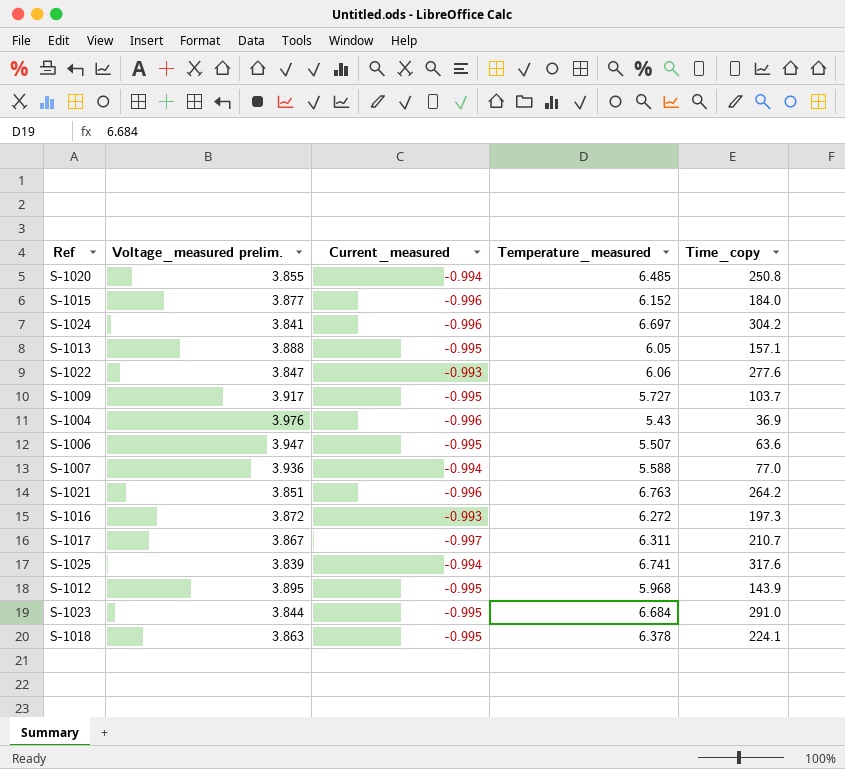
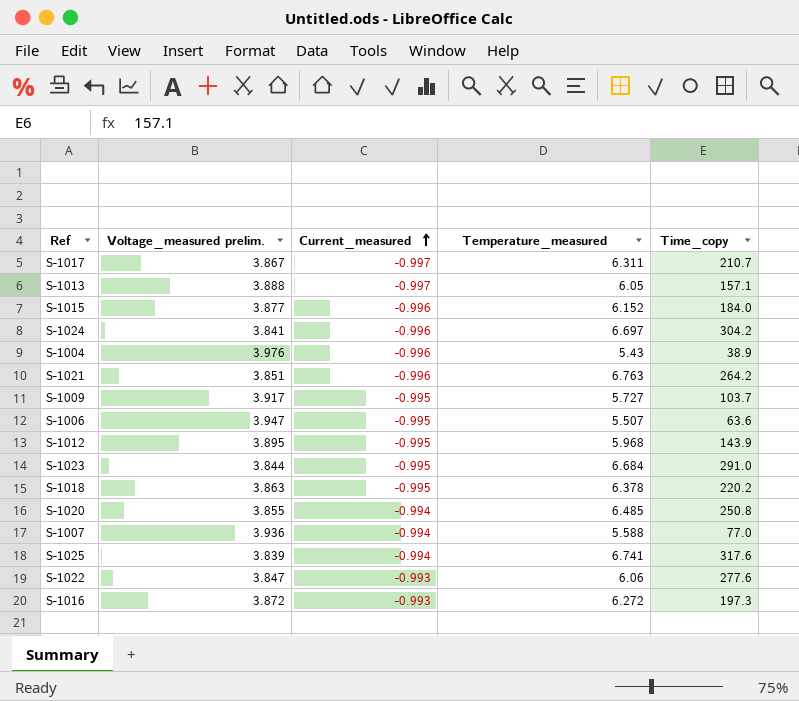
row order: none -> Current_measured ascending
S-1013 | Current_measured: -0.995 -> -0.997
S-1004 | Time_copy: 36.9 -> 38.9
S-1018 | Time_copy: 224.1 -> 220.2

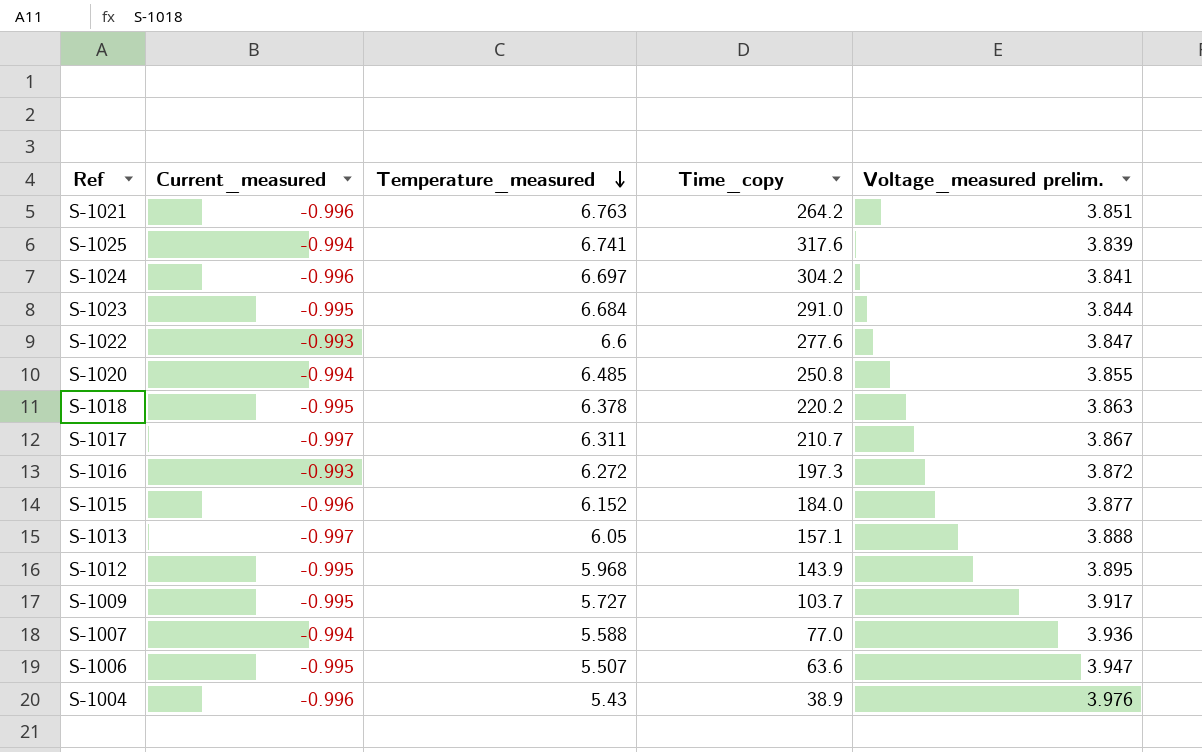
row order: Current_measured ascending -> Temperature_measured descending
column Voltage_measured prelim. | position: 2 -> 5
S-1022 | Temperature_measured: 6.06 -> 6.6

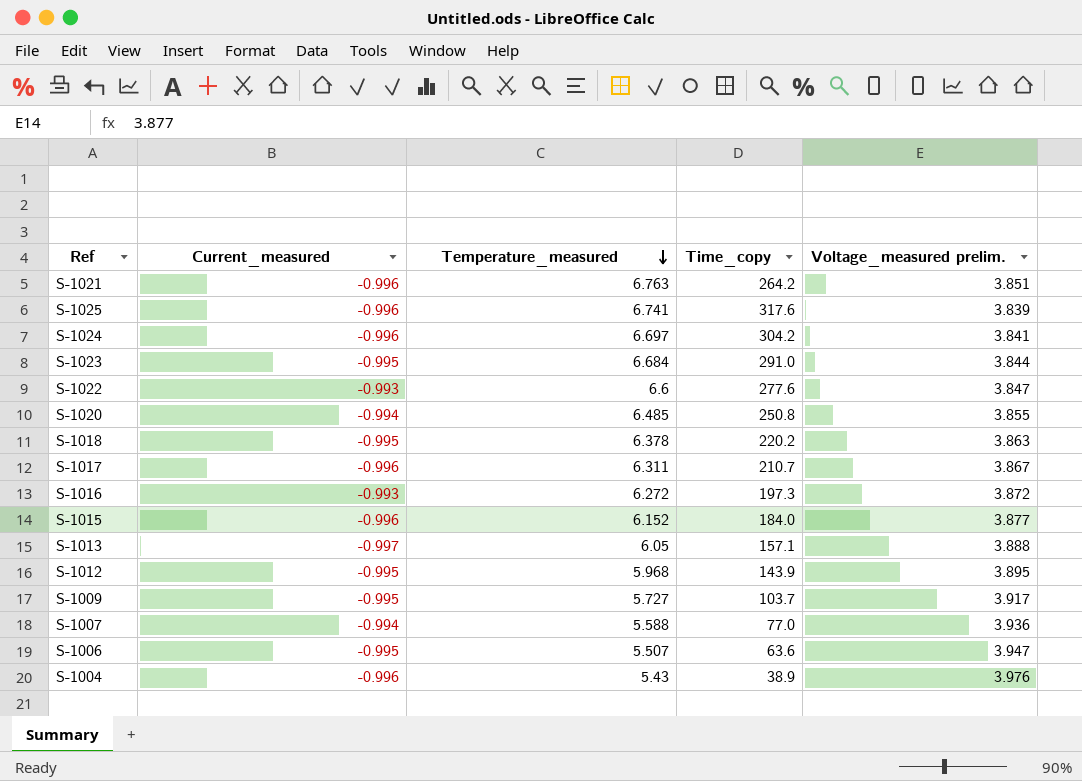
S-1025 | Current_measured: -0.994 -> -0.996
S-1017 | Current_measured: -0.997 -> -0.996

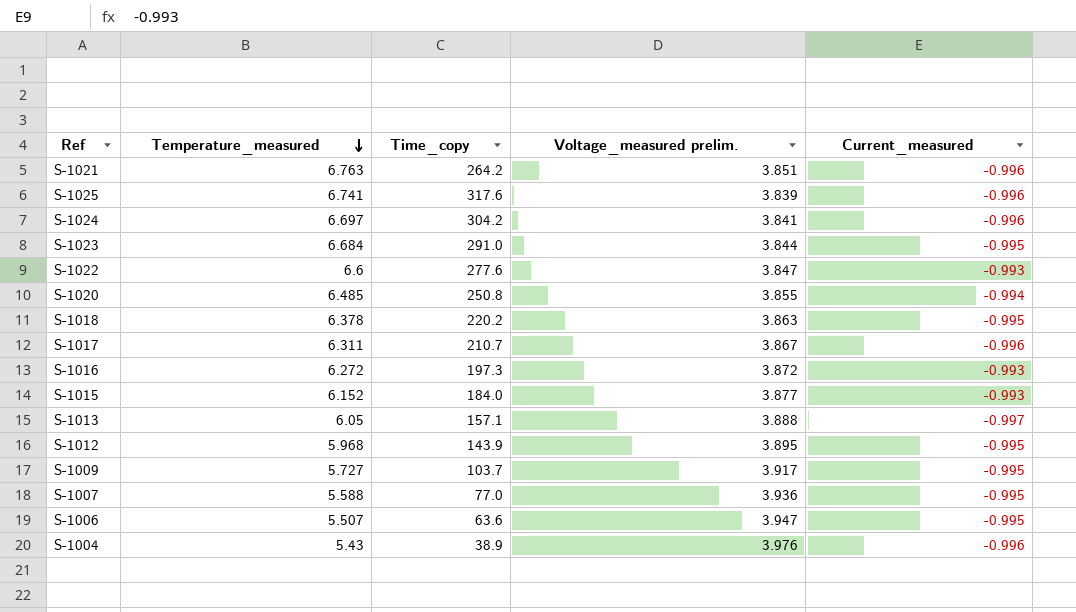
column Current_measured | position: 2 -> 5
S-1015 | Current_measured: -0.996 -> -0.993
S-1007 | Current_measured: -0.994 -> -0.995

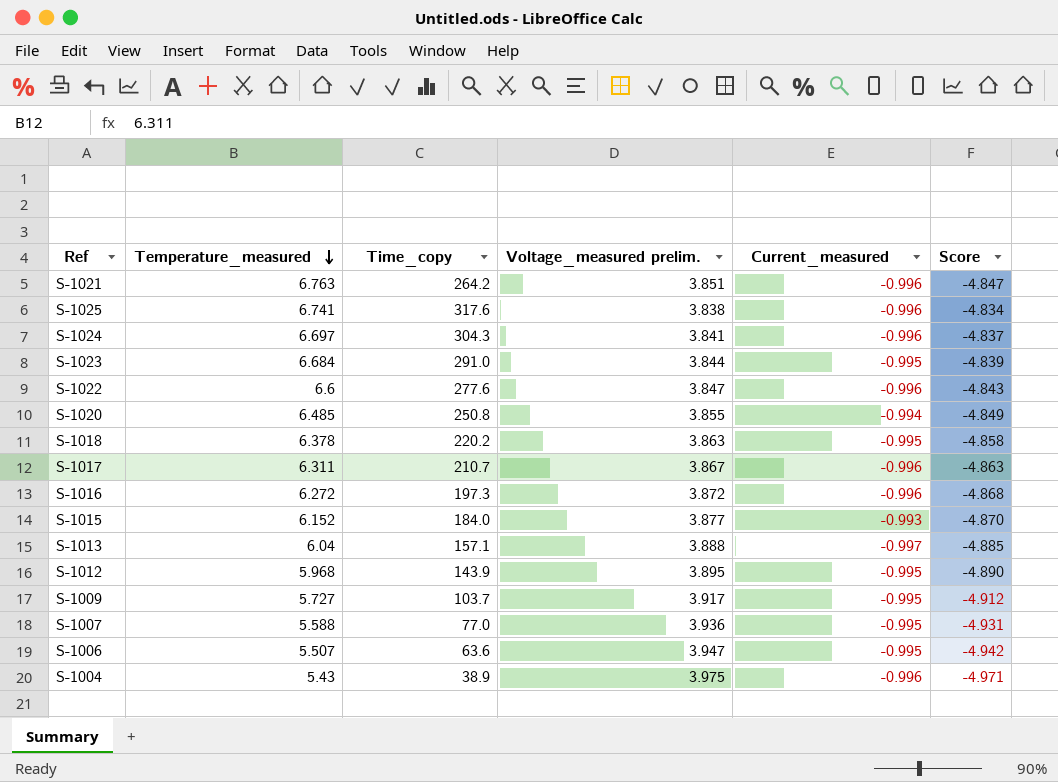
column Score | formula: none -> [Current_measured] - [Voltage_measured prelim.]
S-1025 | Voltage_measured prelim.: 3.839 -> 3.838
S-1024 | Time_copy: 304.2 -> 304.3
S-1022 | Current_measured: -0.993 -> -0.996
S-1016 | Current_measured: -0.993 -> -0.996
S-1013 | Temperature_measured: 6.05 -> 6.04
S-1004 | Voltage_measured prelim.: 3.976 -> 3.975

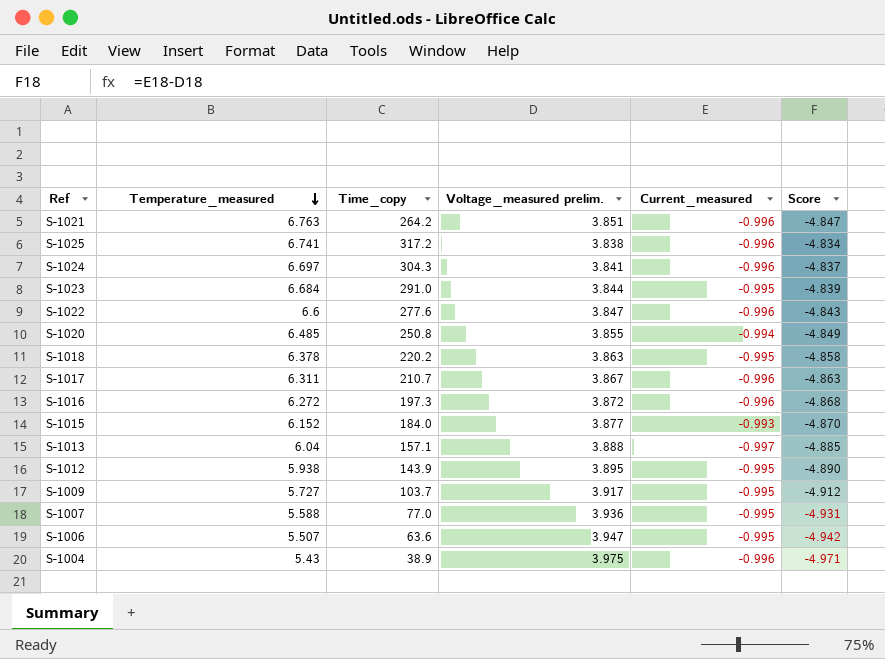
S-1025 | Time_copy: 317.6 -> 317.2
S-1012 | Temperature_measured: 5.968 -> 5.938

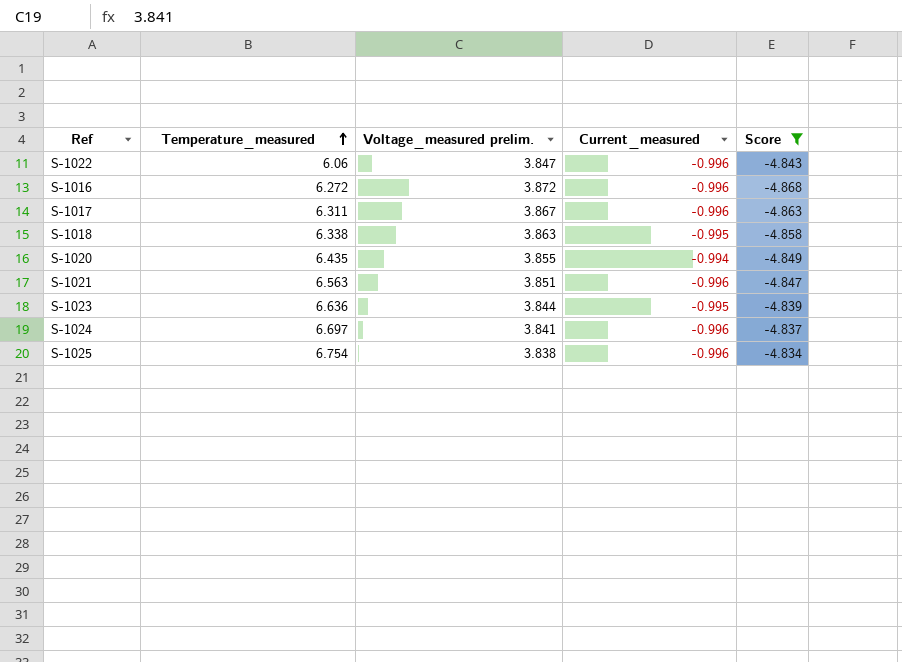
filter: none -> Score >= -4.868
row order: Temperature_measured descending -> Temperature_measured ascending
column Time_copy | position: 3 -> none
S-1022 | Temperature_measured: 6.6 -> 6.06
S-1018 | Temperature_measured: 6.378 -> 6.338
S-1020 | Temperature_measured: 6.485 -> 6.435
S-1021 | Temperature_measured: 6.763 -> 6.563
S-1023 | Temperature_measured: 6.684 -> 6.636
S-1025 | Temperature_measured: 6.741 -> 6.754

